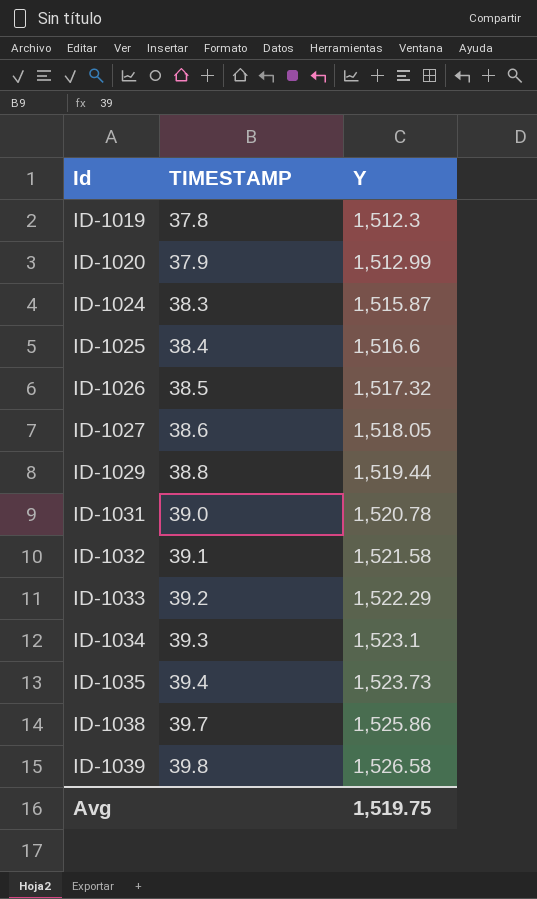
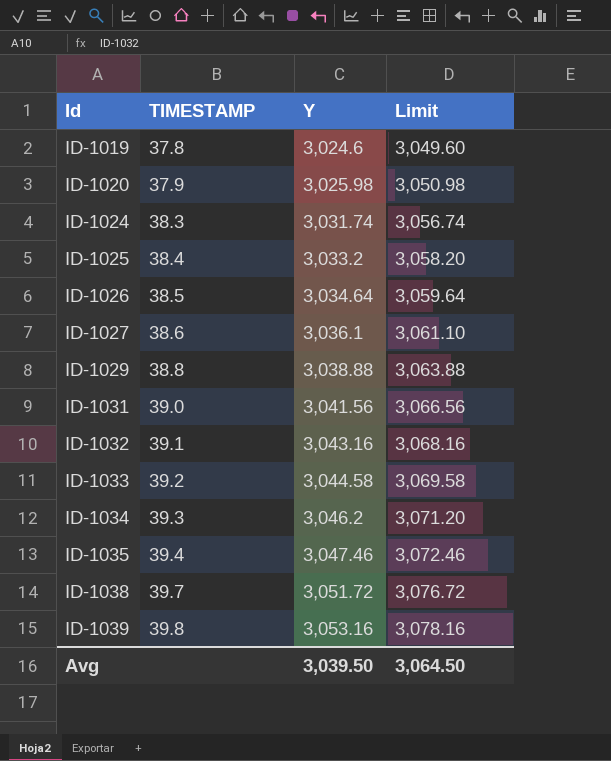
column Limit | formula: none -> [Y] + 25
ID-1019 | Y: 1,512.3 -> 3,024.6
ID-1020 | Y: 1,512.99 -> 3,025.98
ID-1024 | Y: 1,515.87 -> 3,031.74
ID-1025 | Y: 1,516.6 -> 3,033.2
ID-1026 | Y: 1,517.32 -> 3,034.64
ID-1027 | Y: 1,518.05 -> 3,036.1
ID-1029 | Y: 1,519.44 -> 3,038.88
ID-1031 | Y: 1,520.78 -> 3,041.56
ID-1032 | Y: 1,521.58 -> 3,043.16
ID-1033 | Y: 1,522.29 -> 3,044.58
ID-1034 | Y: 1,523.1 -> 3,046.2
ID-1035 | Y: 1,523.73 -> 3,047.46
ID-1038 | Y: 1,525.86 -> 3,051.72
ID-1039 | Y: 1,526.58 -> 3,053.16
Avg | Y: 1,519.75 -> 3,039.50

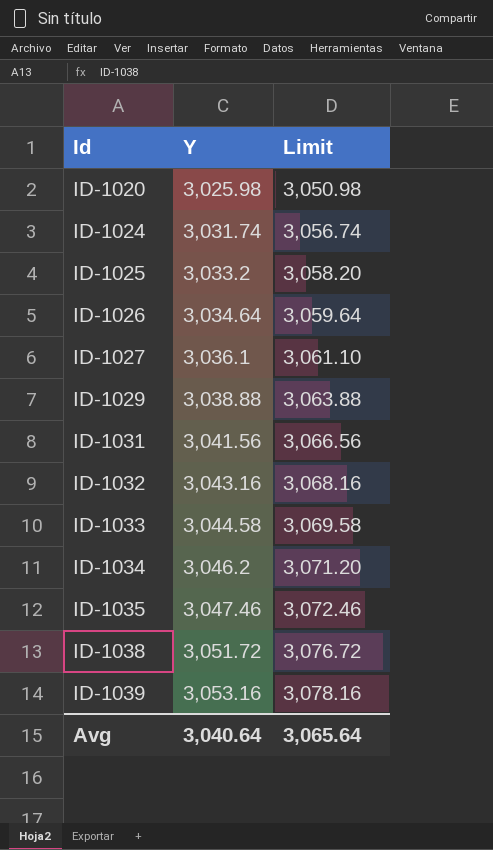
column TIMESTAMP | position: 2 -> none
row ID-1019: 37.8 | 3,024.6 | 3,049.60 -> none
Avg | Y: 3,039.50 -> 3,040.64
Avg | Limit: 3,064.50 -> 3,065.64

